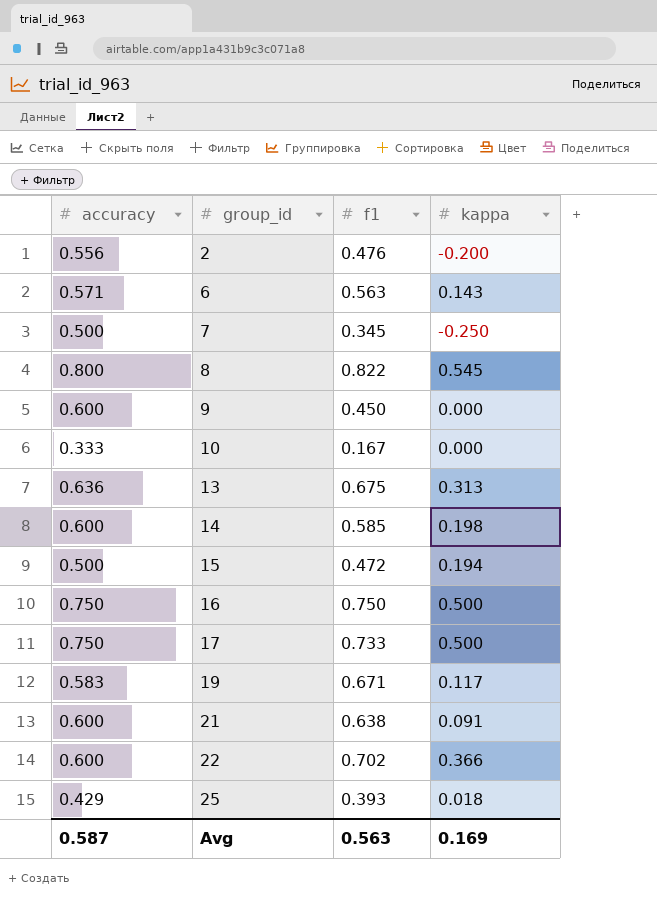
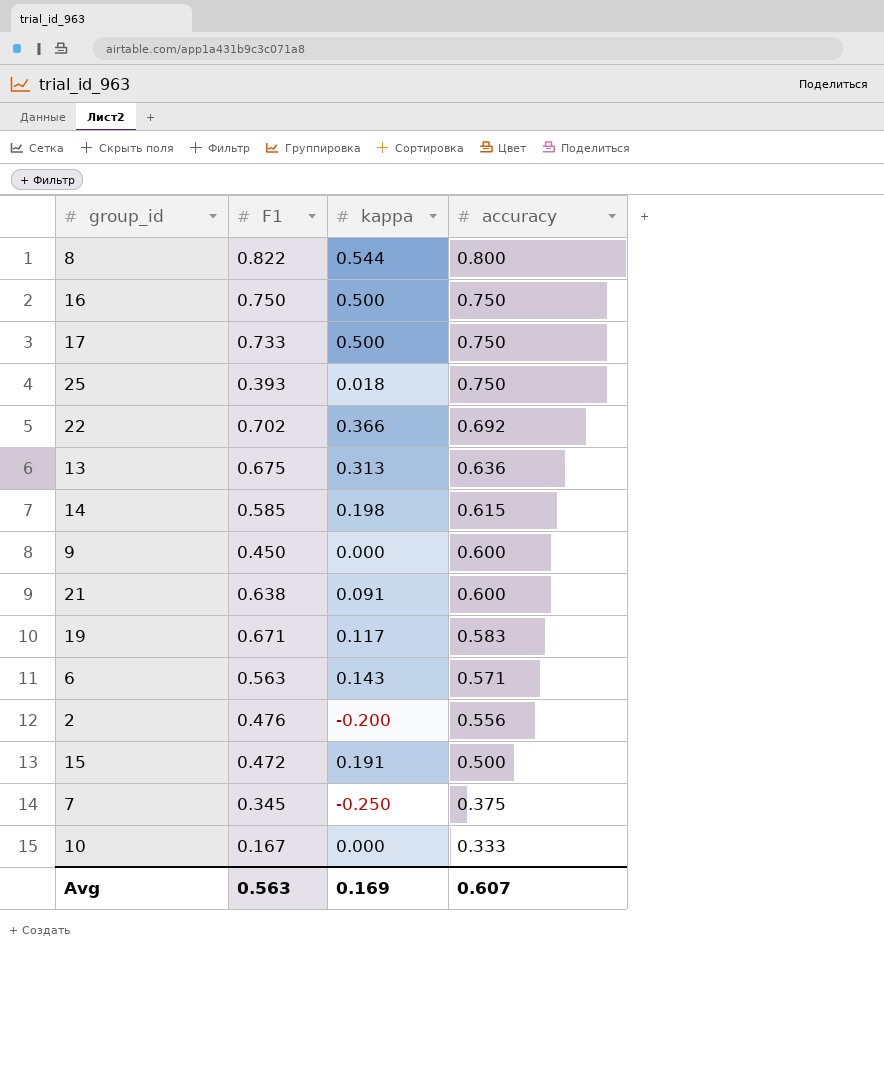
row order: group_id ascending -> accuracy descending
column name: f1 -> F1
column accuracy | position: 1 -> 4
8 | kappa: 0.545 -> 0.544
25 | accuracy: 0.429 -> 0.750
22 | accuracy: 0.600 -> 0.692
14 | accuracy: 0.600 -> 0.615
15 | kappa: 0.194 -> 0.191
7 | accuracy: 0.500 -> 0.375
Avg | accuracy: 0.587 -> 0.607

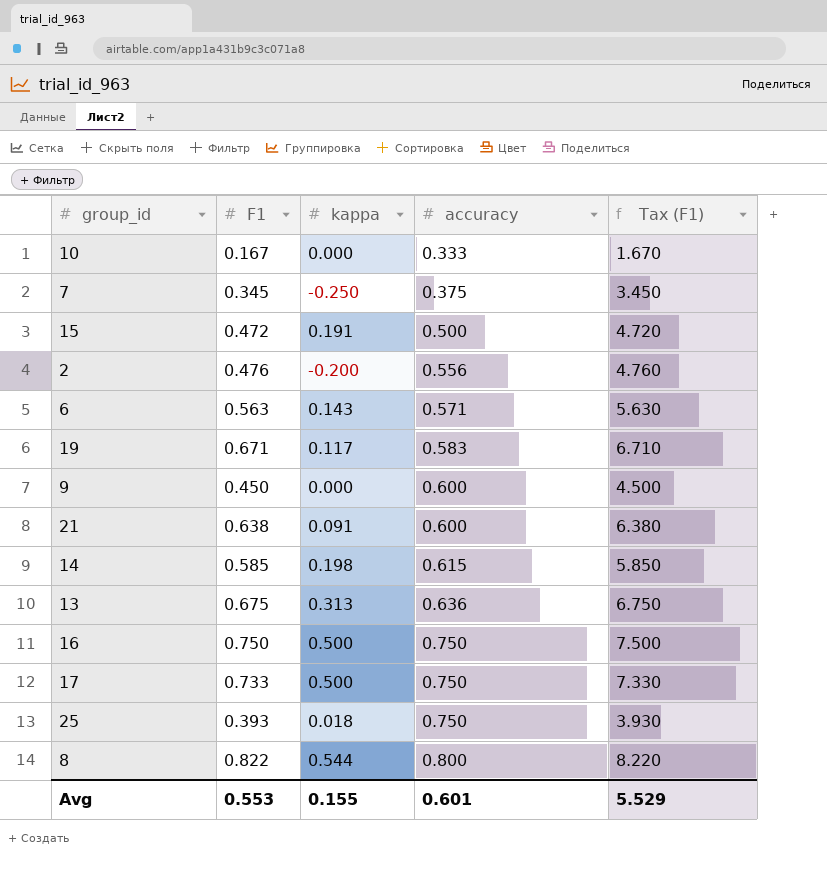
row order: accuracy descending -> accuracy ascending
column Tax (F1) | formula: none -> [F1] * 10
row 22: 0.702 | 0.366 | 0.692 -> none
Avg | F1: 0.563 -> 0.553
Avg | kappa: 0.169 -> 0.155
Avg | accuracy: 0.607 -> 0.601

